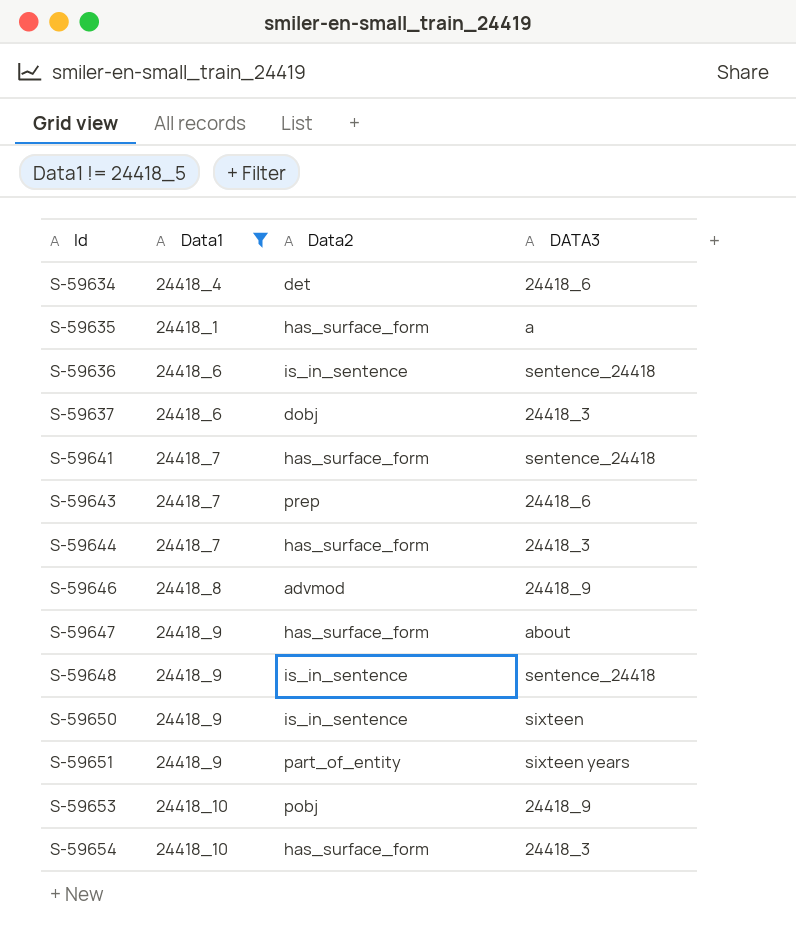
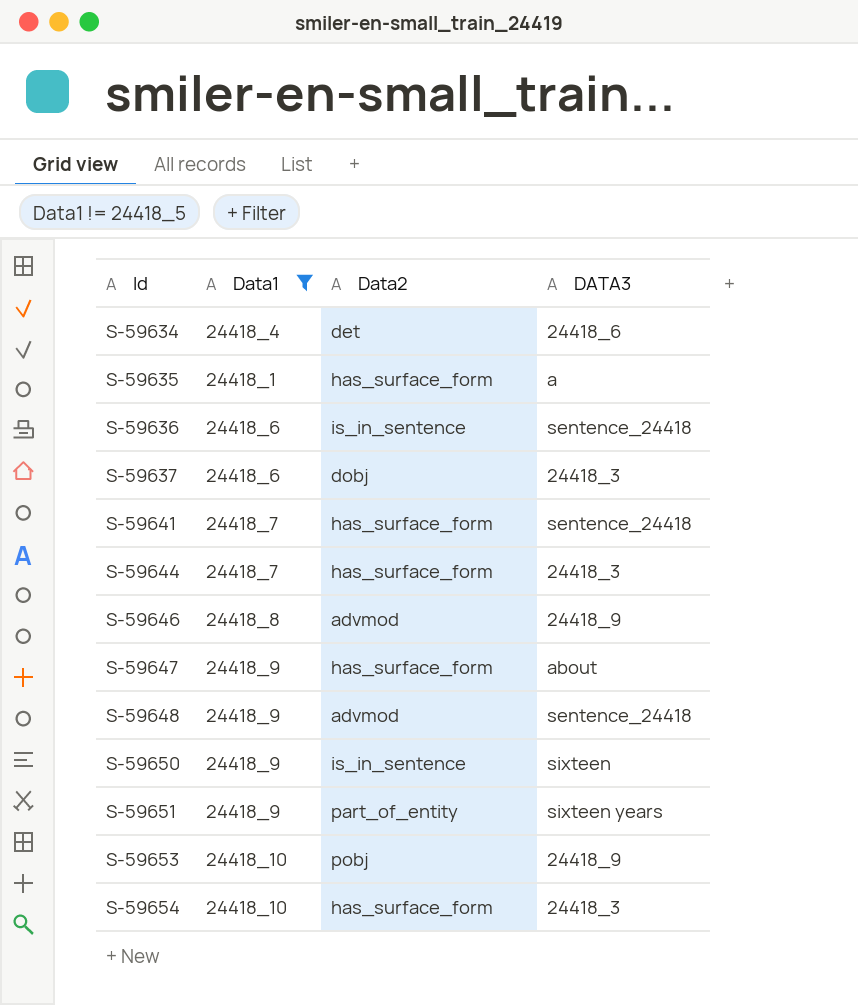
row S-59643: 24418_7 | prep | 24418_6 -> none
S-59648 | Data2: is_in_sentence -> advmod

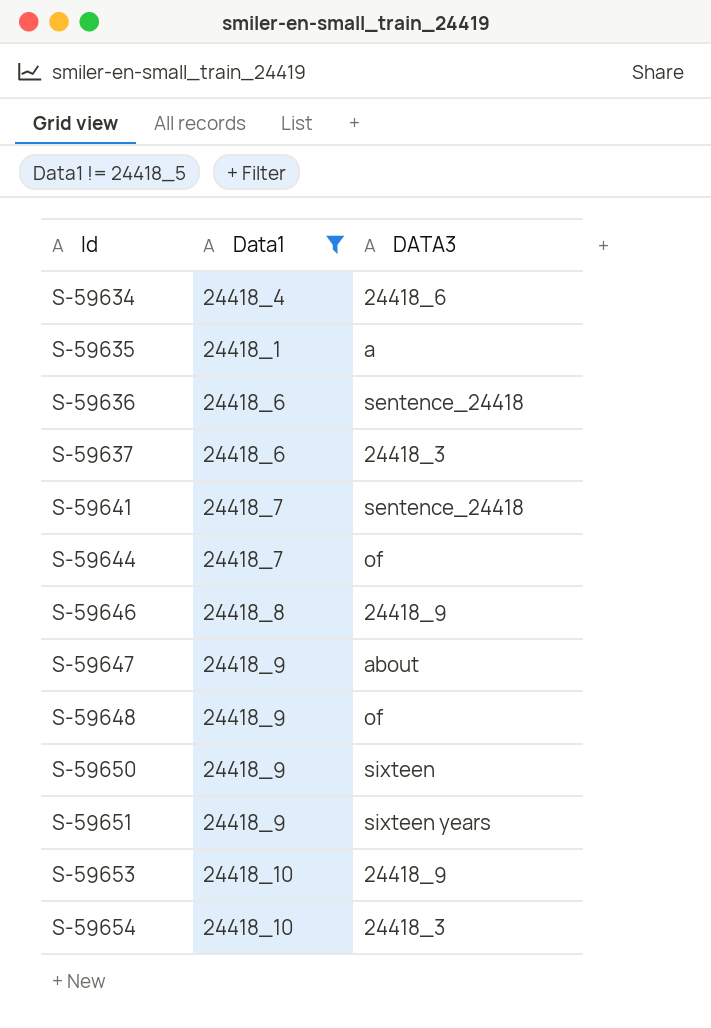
column Data2 | position: 3 -> none
S-59644 | DATA3: 24418_3 -> of
S-59648 | DATA3: sentence_24418 -> of

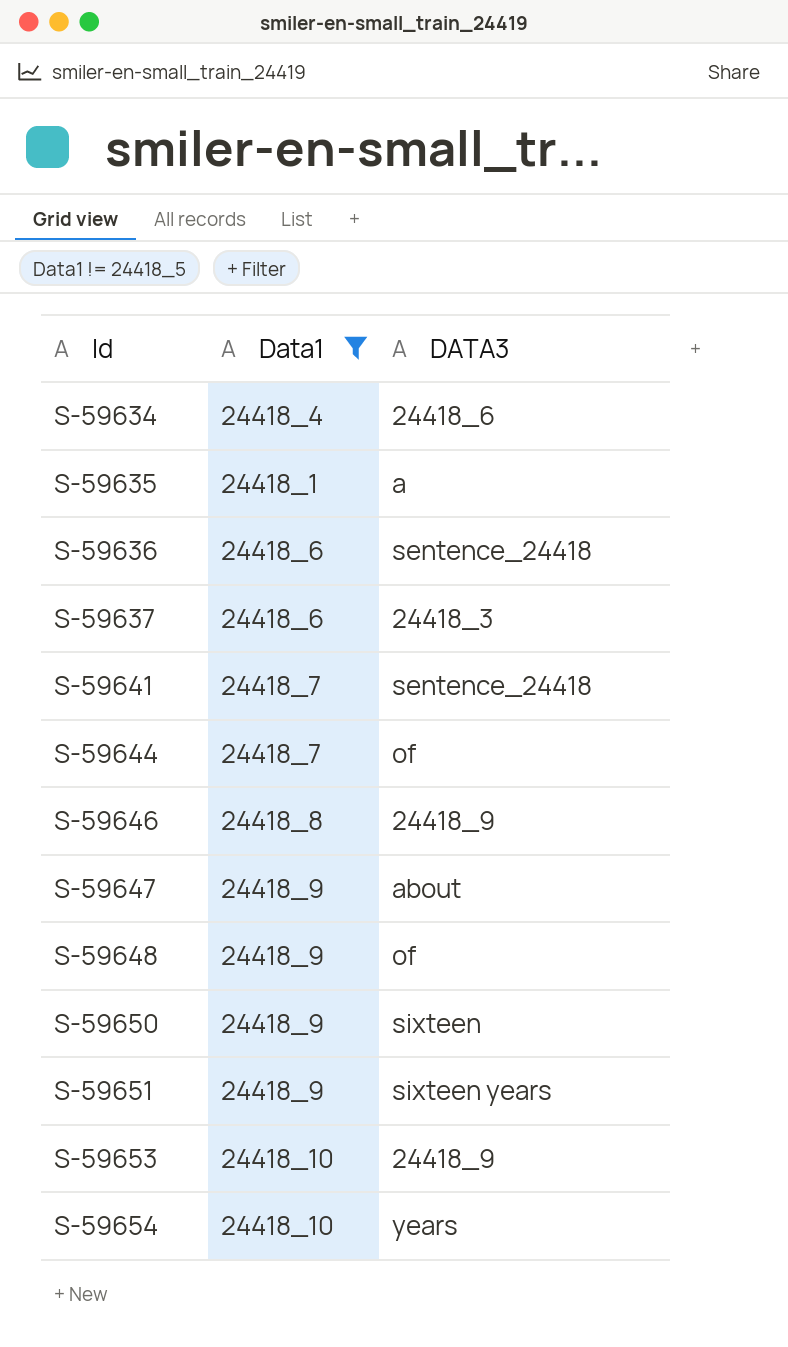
S-59654 | DATA3: 24418_3 -> years

